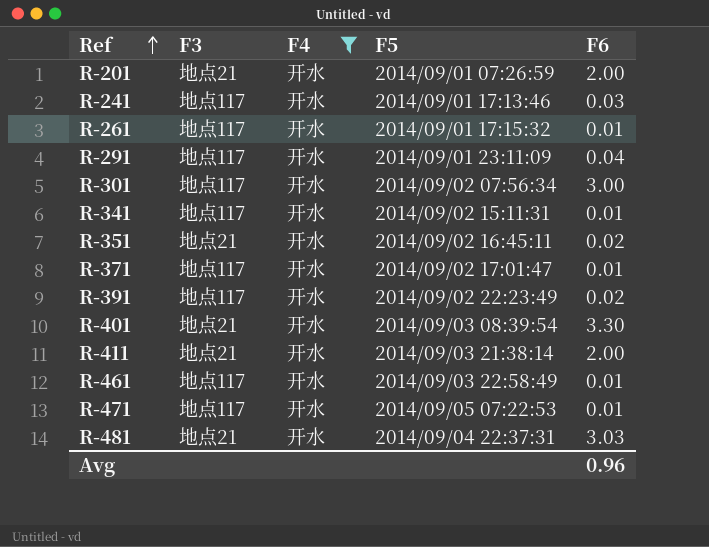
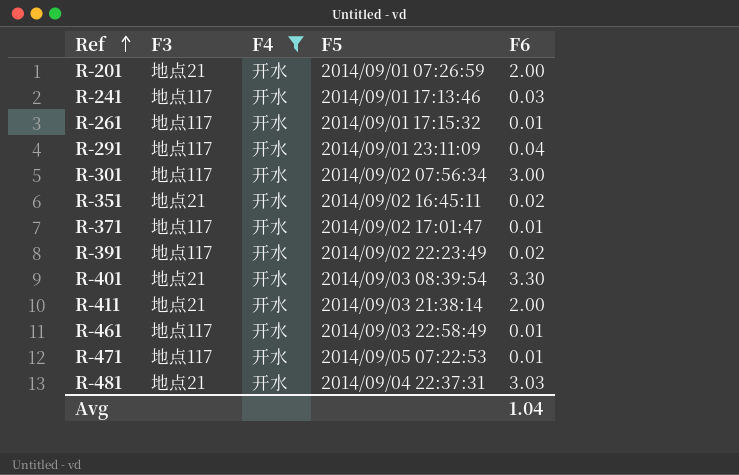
row R-341: 地点117 | 开水 | 2014/09/02 15:11:31 | 0.01 -> none
Avg | F6: 0.96 -> 1.04

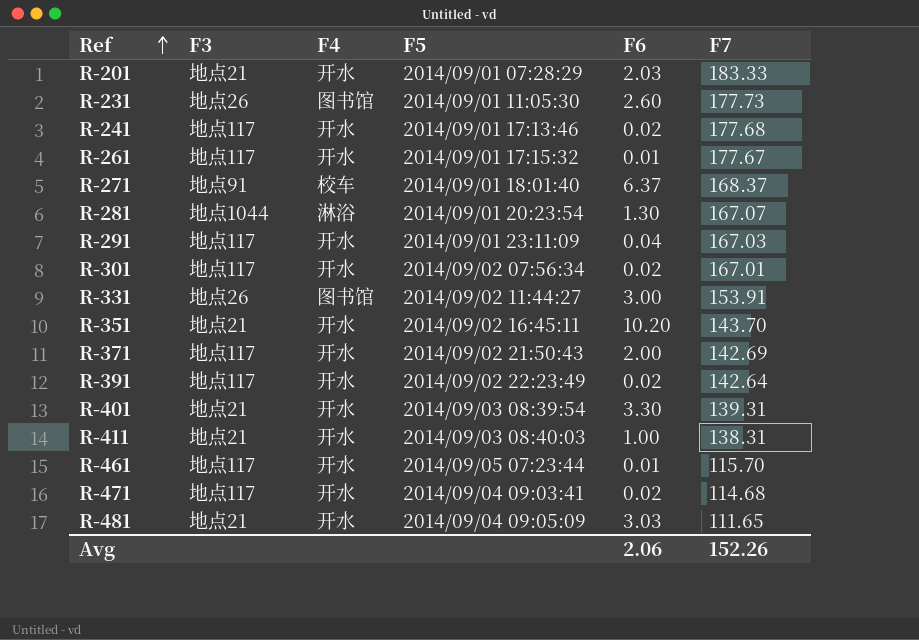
filter: F4 = 开水 -> none
column F7 | position: none -> 6
R-201 | F5: 2014/09/01 07:26:59 -> 2014/09/01 07:28:29
R-201 | F6: 2.00 -> 2.03
R-241 | F6: 0.03 -> 0.02
R-301 | F6: 3.00 -> 0.02
R-351 | F6: 0.02 -> 10.20
R-371 | F5: 2014/09/02 17:01:47 -> 2014/09/02 21:50:43
R-371 | F6: 0.01 -> 2.00
R-411 | F5: 2014/09/03 21:38:14 -> 2014/09/03 08:40:03
R-411 | F6: 2.00 -> 1.00
R-461 | F5: 2014/09/03 22:58:49 -> 2014/09/05 07:23:44
R-471 | F5: 2014/09/05 07:22:53 -> 2014/09/04 09:03:41
R-471 | F6: 0.01 -> 0.02
R-481 | F5: 2014/09/04 22:37:31 -> 2014/09/04 09:05:09
Avg | F6: 1.04 -> 2.06

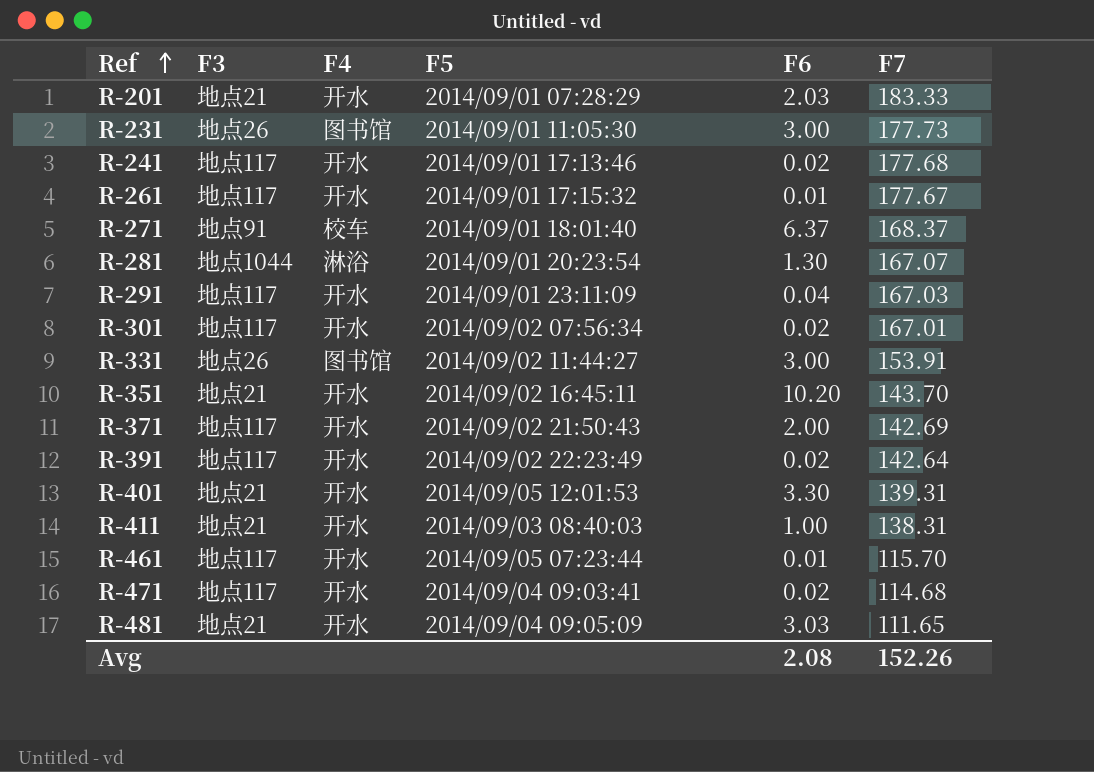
R-231 | F6: 2.60 -> 3.00
R-401 | F5: 2014/09/03 08:39:54 -> 2014/09/05 12:01:53
Avg | F6: 2.06 -> 2.08

